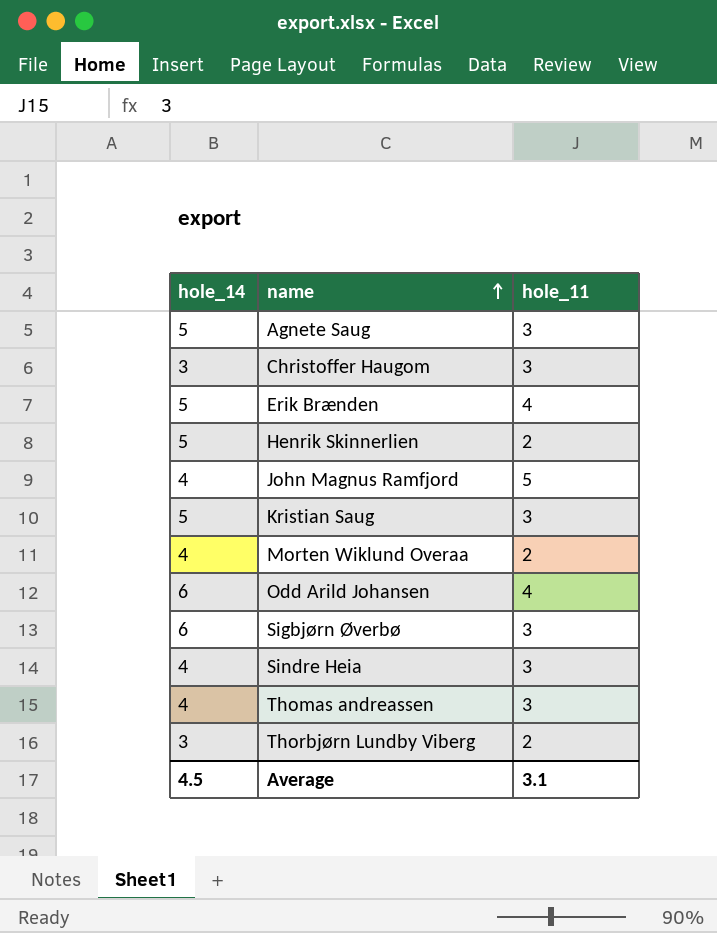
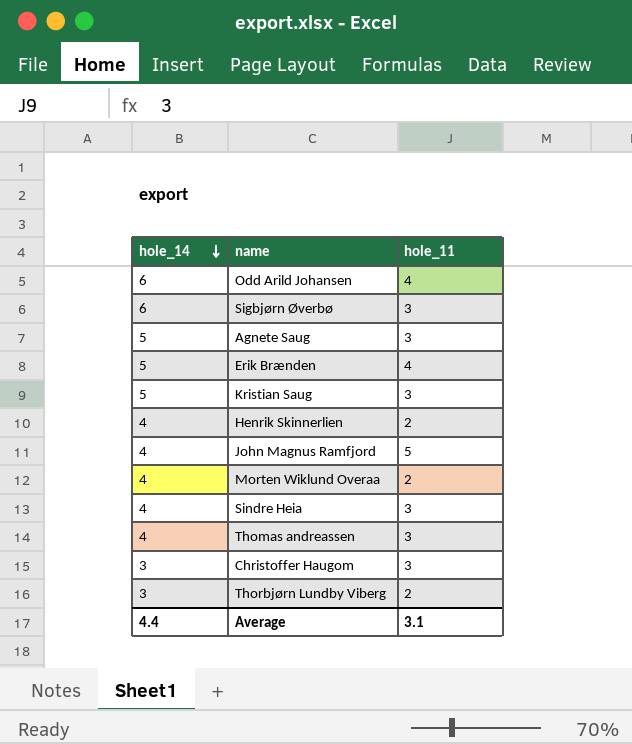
row order: name ascending -> hole_14 descending
Henrik Skinnerlien | hole_14: 5 -> 4
Average | hole_14: 4.5 -> 4.4

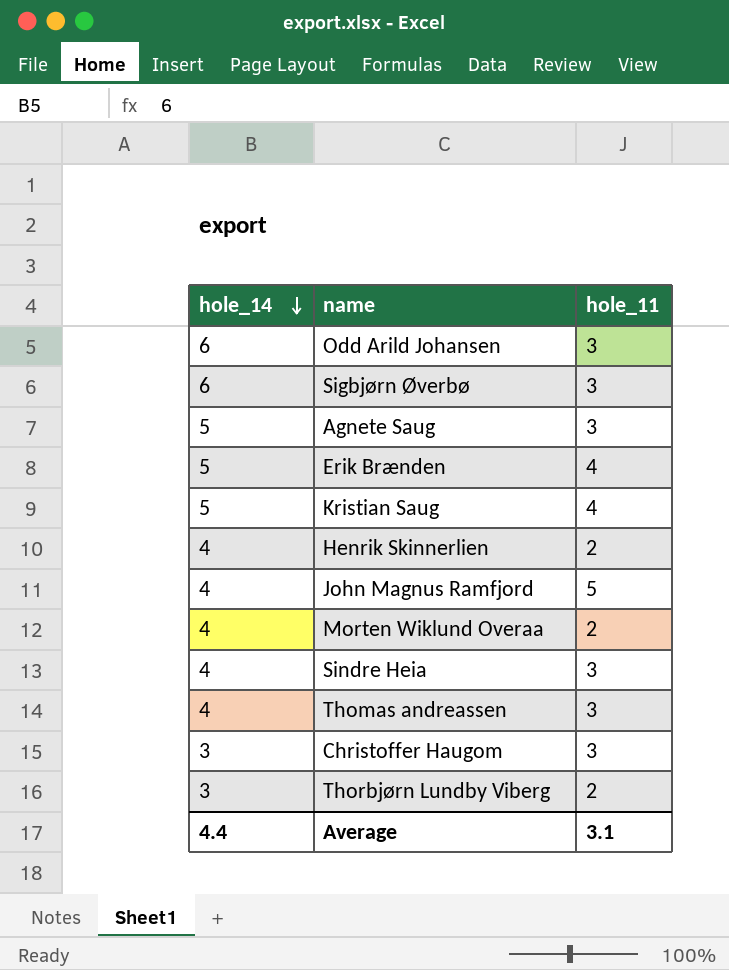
Odd Arild Johansen | hole_11: 4 -> 3
Kristian Saug | hole_11: 3 -> 4

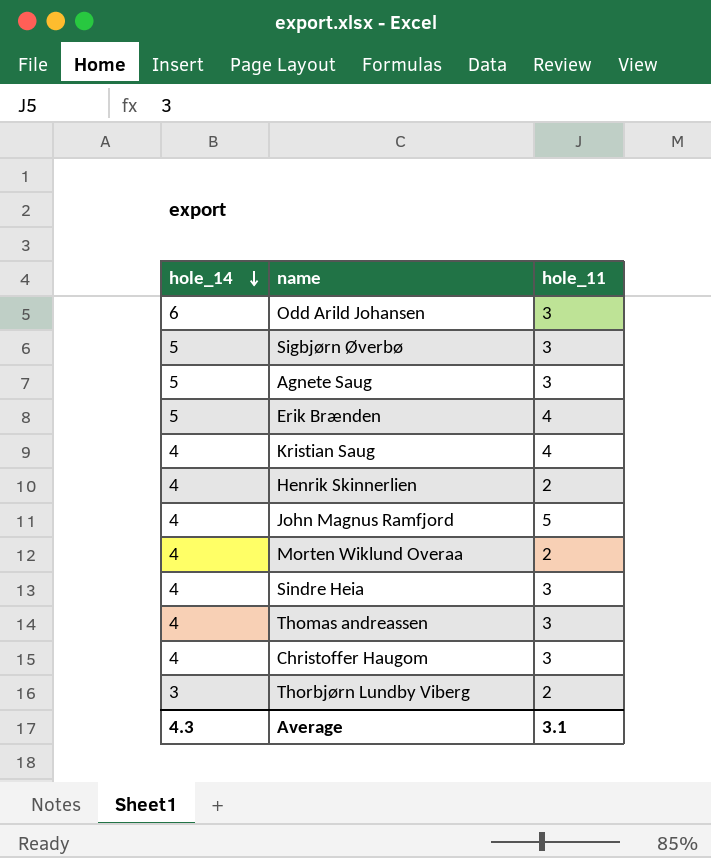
Sigbjørn Øverbø | hole_14: 6 -> 5
Kristian Saug | hole_14: 5 -> 4
Christoffer Haugom | hole_14: 3 -> 4
Average | hole_14: 4.4 -> 4.3

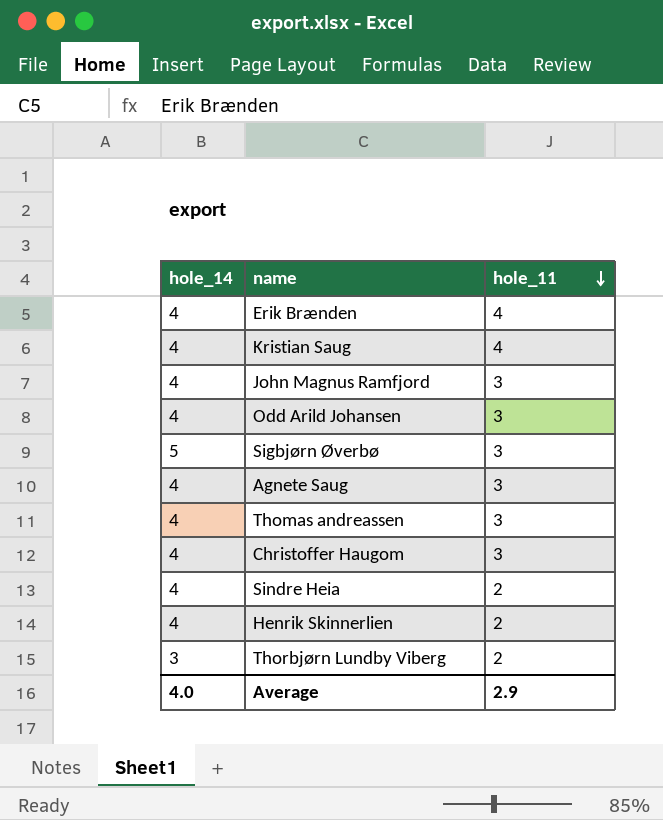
row order: hole_14 descending -> hole_11 descending
row Morten Wiklund Overaa: 4 | 2 -> none
Erik Brænden | hole_14: 5 -> 4
John Magnus Ramfjord | hole_11: 5 -> 3
Odd Arild Johansen | hole_14: 6 -> 4
Agnete Saug | hole_14: 5 -> 4
Sindre Heia | hole_11: 3 -> 2
Average | hole_14: 4.3 -> 4.0
Average | hole_11: 3.1 -> 2.9

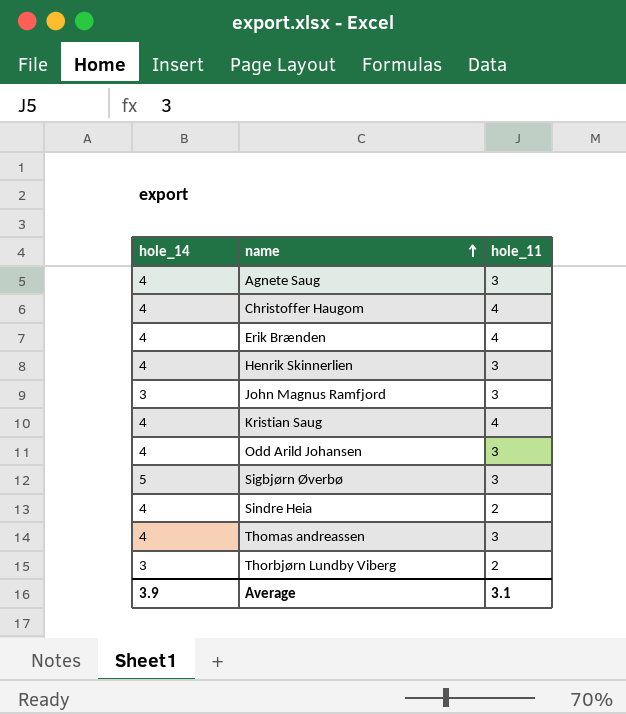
row order: hole_11 descending -> name ascending
Christoffer Haugom | hole_11: 3 -> 4
Henrik Skinnerlien | hole_11: 2 -> 3
John Magnus Ramfjord | hole_14: 4 -> 3
Average | hole_14: 4.0 -> 3.9
Average | hole_11: 2.9 -> 3.1

